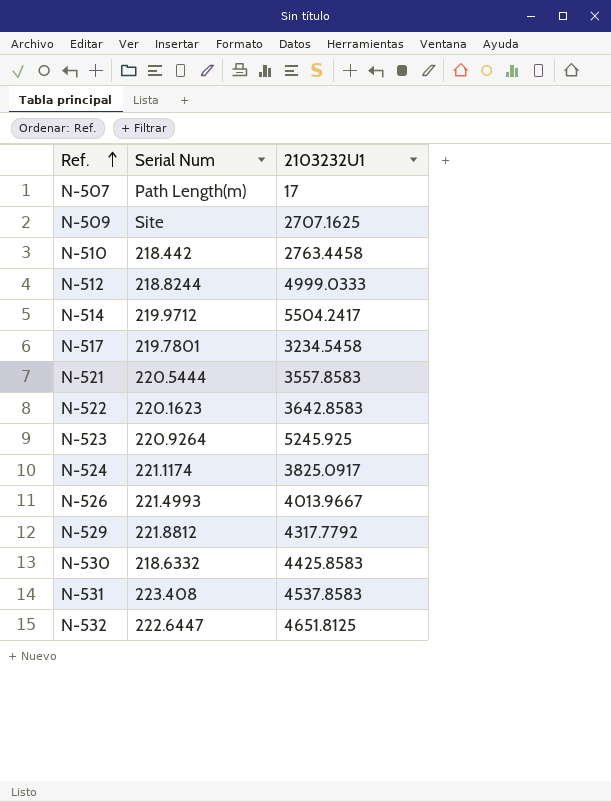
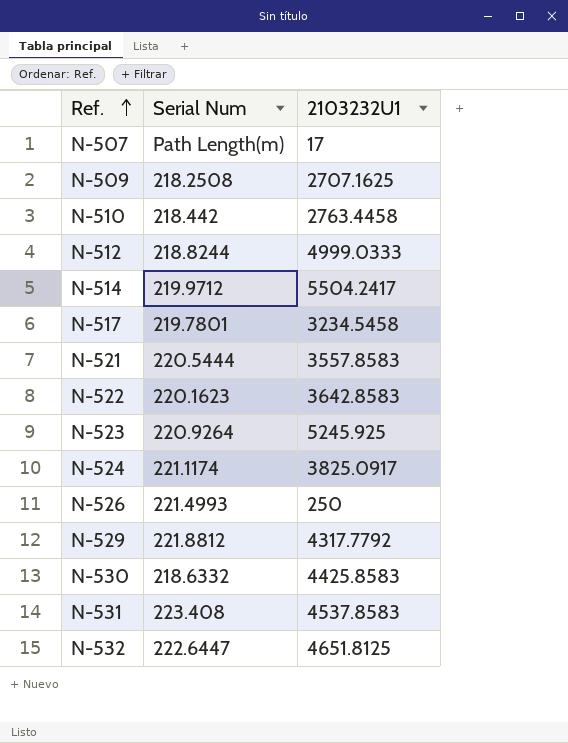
N-509 | Serial Num: Site -> 218.2508
N-526 | 2103232U1: 4013.9667 -> 250

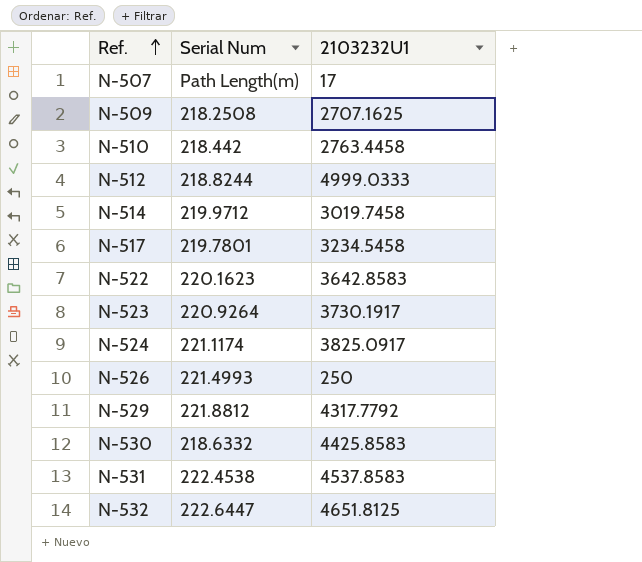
row N-521: 220.5444 | 3557.8583 -> none
N-514 | 2103232U1: 5504.2417 -> 3019.7458
N-523 | 2103232U1: 5245.925 -> 3730.1917
N-531 | Serial Num: 223.408 -> 222.4538

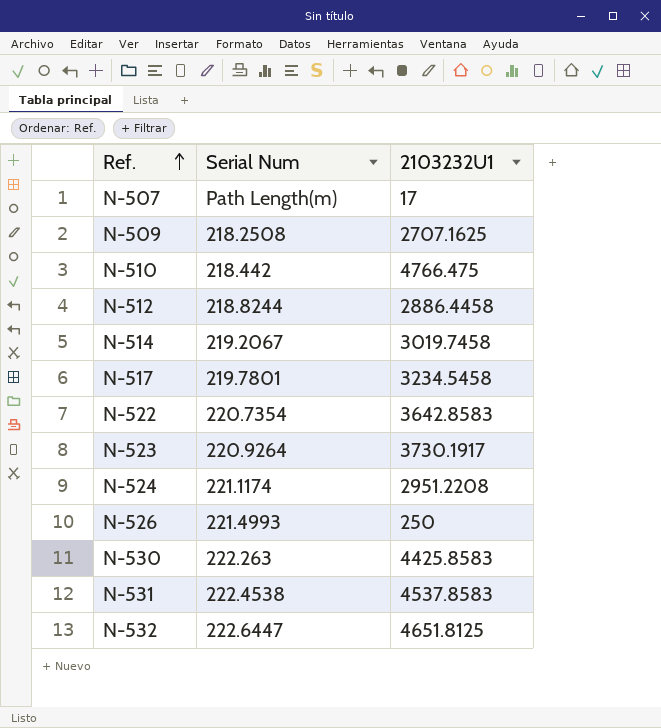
row N-529: 221.8812 | 4317.7792 -> none
N-510 | 2103232U1: 2763.4458 -> 4766.475
N-512 | 2103232U1: 4999.0333 -> 2886.4458
N-514 | Serial Num: 219.9712 -> 219.2067
N-522 | Serial Num: 220.1623 -> 220.7354
N-524 | 2103232U1: 3825.0917 -> 2951.2208
N-530 | Serial Num: 218.6332 -> 222.263

